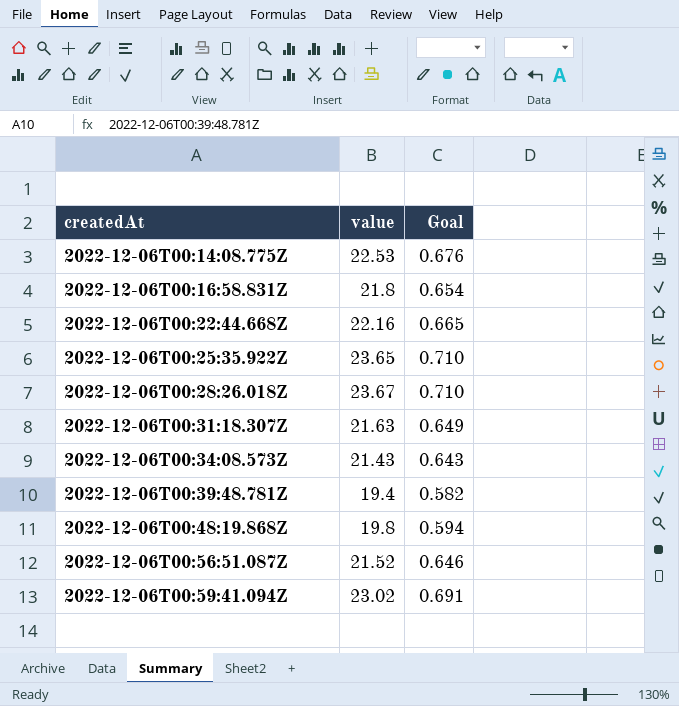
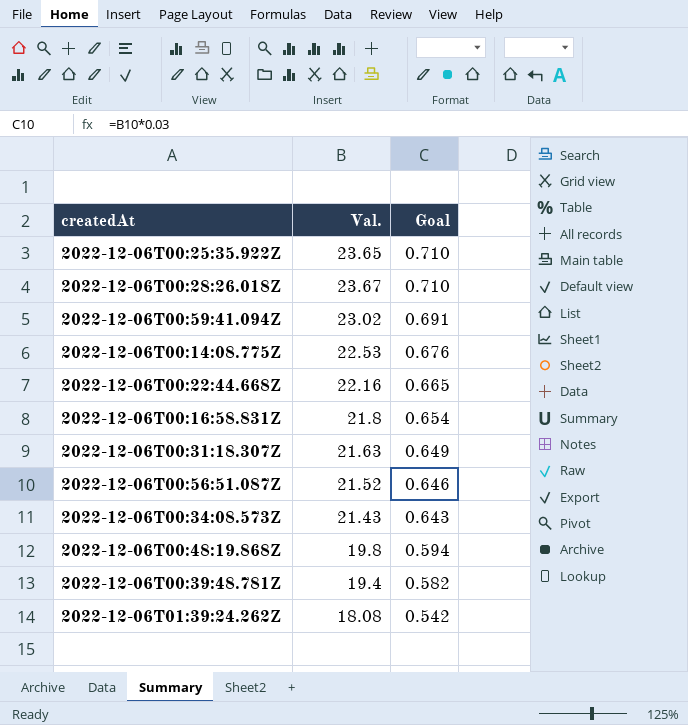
row order: createdAt ascending -> Goal descending
column name: value -> Val.
row 2022-12-06T01:39:24.262Z: none -> 18.08 | 0.542

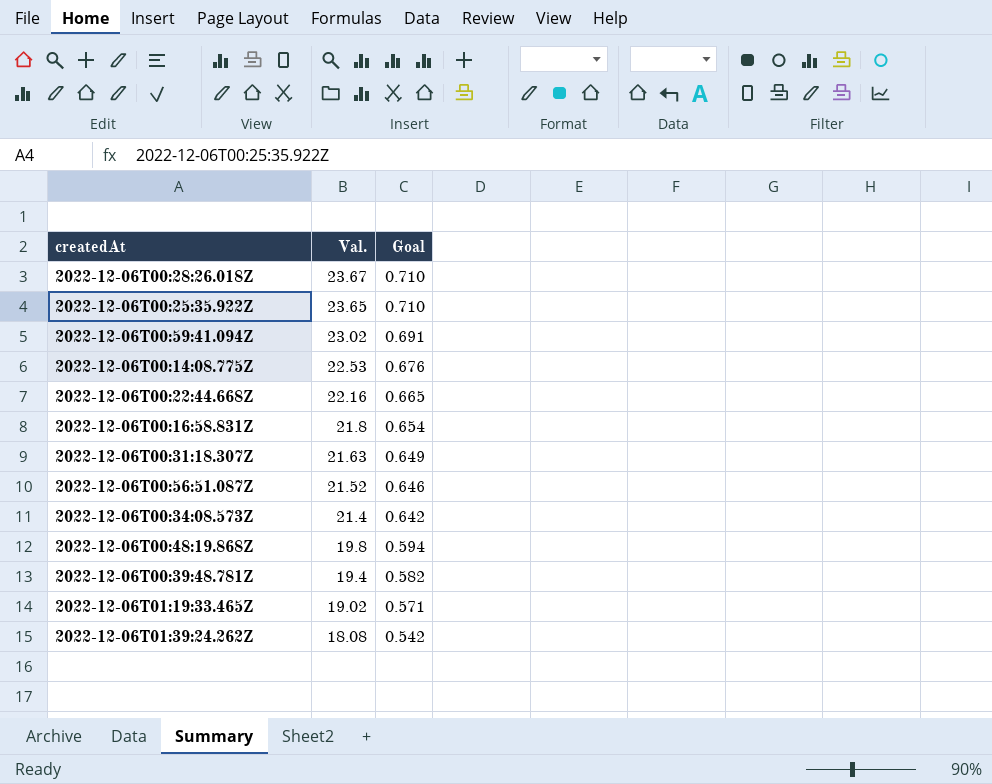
row order: Goal descending -> Val. descending
2022-12-06T00:34:08.573Z | Val.: 21.43 -> 21.4
2022-12-06T00:34:08.573Z | Goal: 0.643 -> 0.642
row 2022-12-06T01:19:33.465Z: none -> 19.02 | 0.571

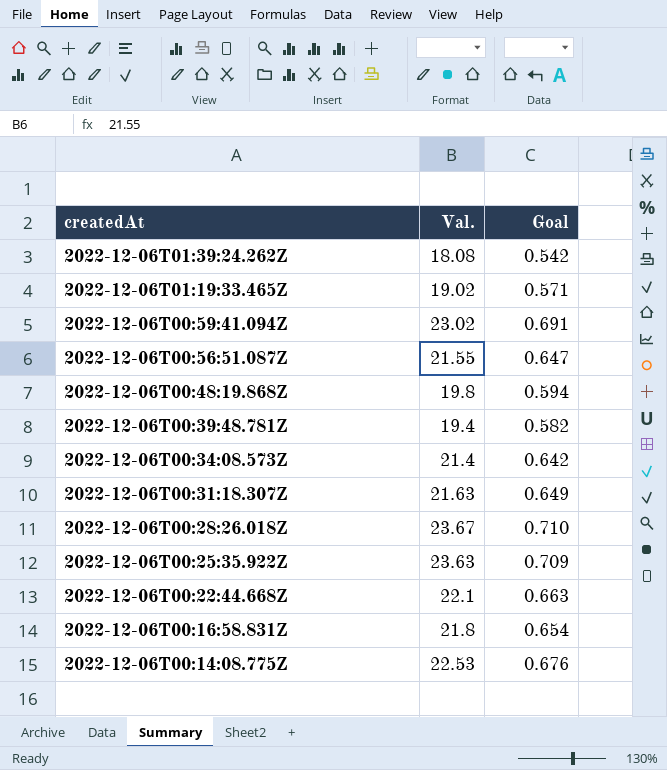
row order: Val. descending -> createdAt descending
2022-12-06T00:56:51.087Z | Val.: 21.52 -> 21.55
2022-12-06T00:56:51.087Z | Goal: 0.646 -> 0.647
2022-12-06T00:25:35.922Z | Val.: 23.65 -> 23.63
2022-12-06T00:25:35.922Z | Goal: 0.710 -> 0.709
2022-12-06T00:22:44.668Z | Val.: 22.16 -> 22.1
2022-12-06T00:22:44.668Z | Goal: 0.665 -> 0.663

